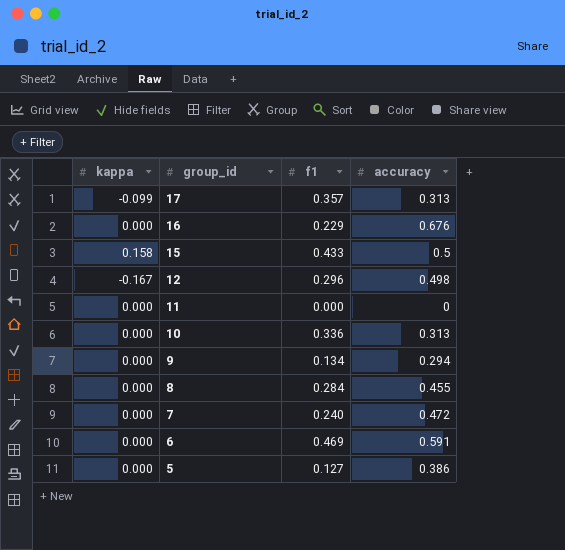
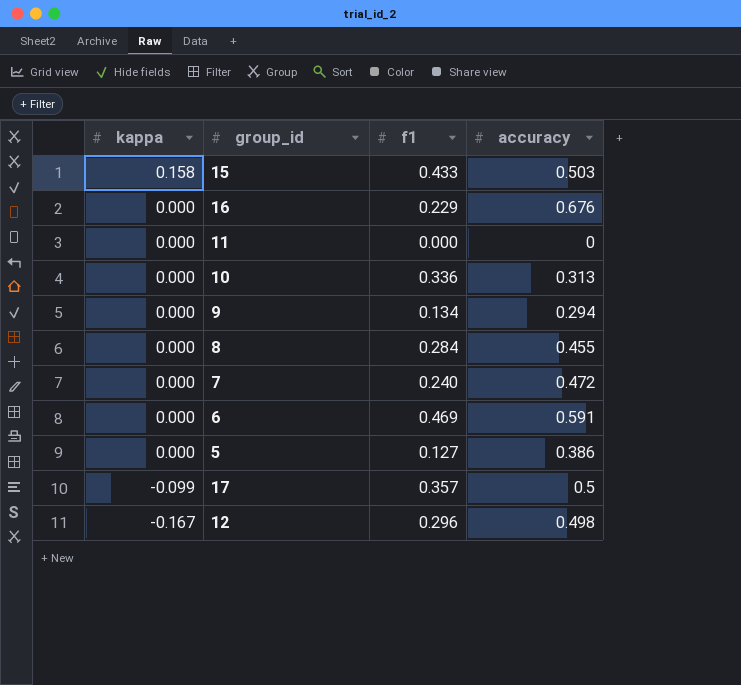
row order: group_id descending -> kappa descending
15 | accuracy: 0.5 -> 0.503
17 | accuracy: 0.313 -> 0.5

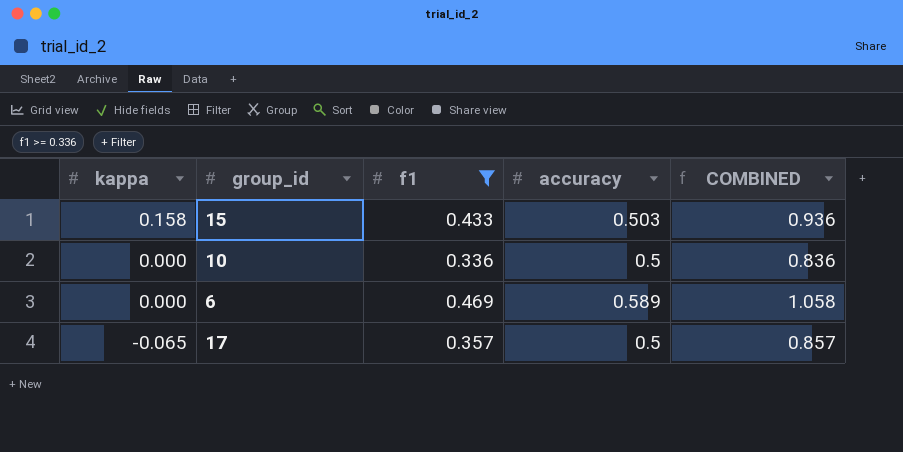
filter: none -> f1 >= 0.336
column COMBINED | formula: none -> [f1] + [accuracy]
10 | accuracy: 0.313 -> 0.5
6 | accuracy: 0.591 -> 0.589
17 | kappa: -0.099 -> -0.065

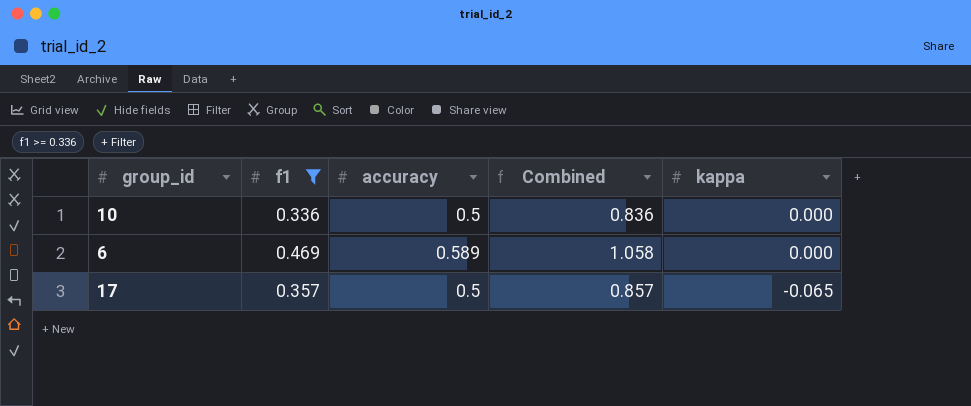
column name: COMBINED -> Combined
column kappa | position: 1 -> 5
row 15: 0.158 | 0.433 | 0.503 | 0.936 -> none

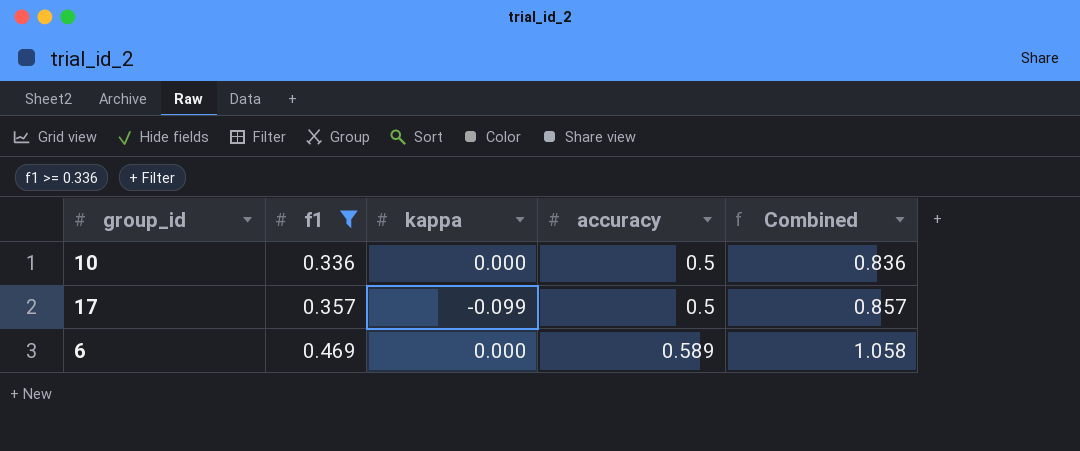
row order: kappa descending -> f1 ascending
column kappa | position: 5 -> 3
17 | kappa: -0.065 -> -0.099

